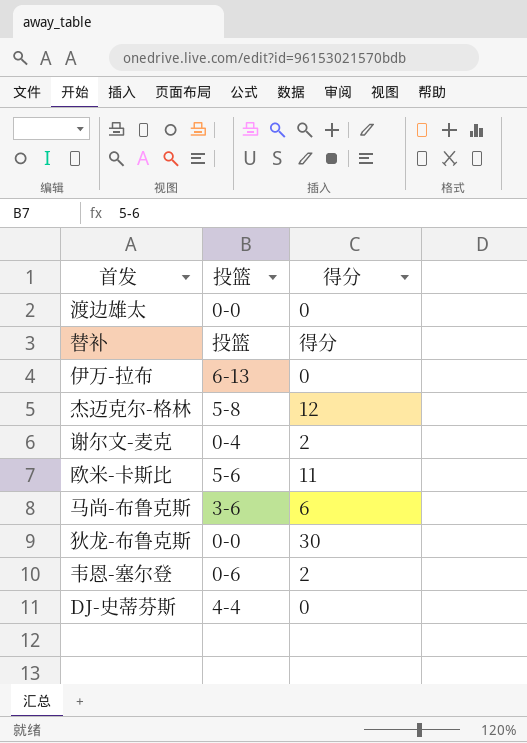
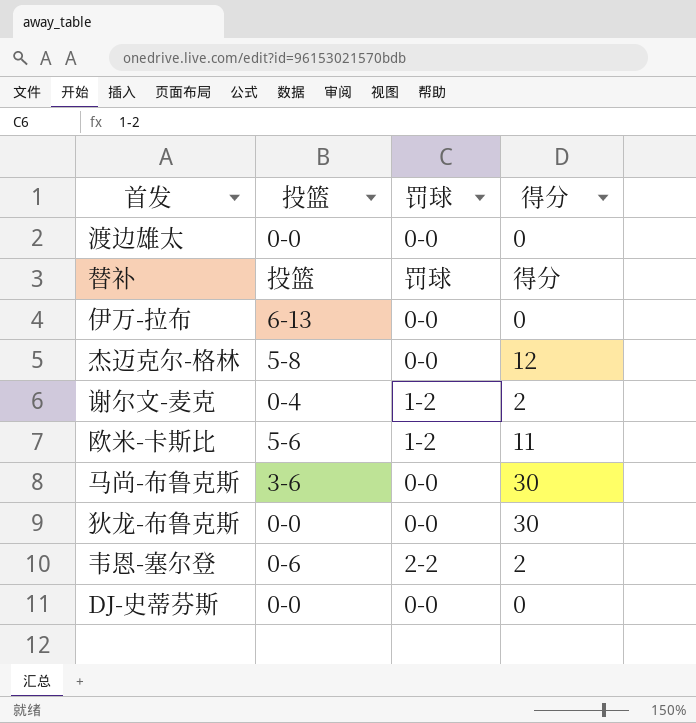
column 罚球 | position: none -> 3
马尚-布鲁克斯 | 得分: 6 -> 30
DJ-史蒂芬斯 | 投篮: 4-4 -> 0-0

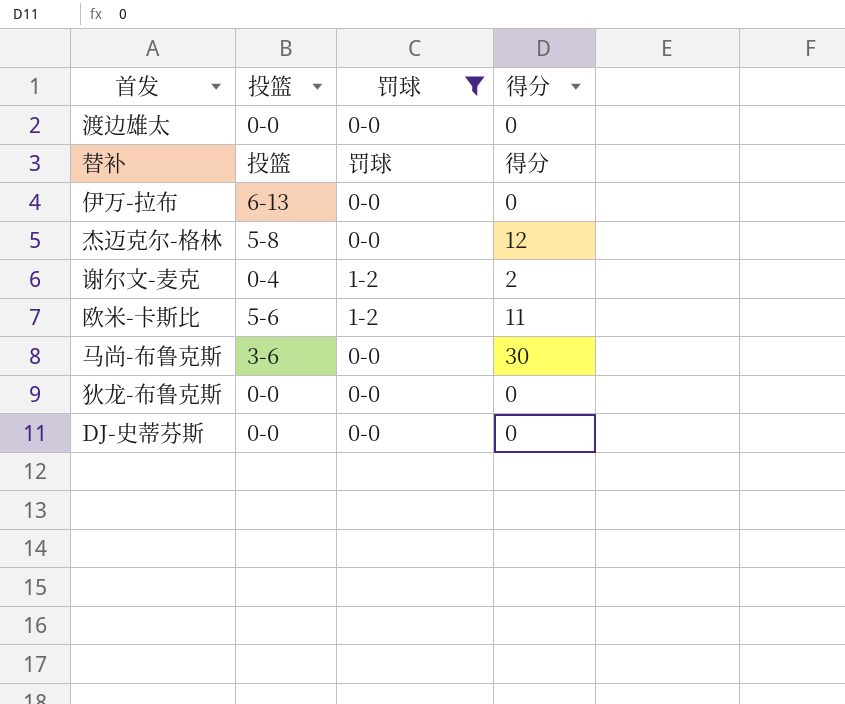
filter: none -> 罚球 != 2-2
狄龙-布鲁克斯 | 得分: 30 -> 0

